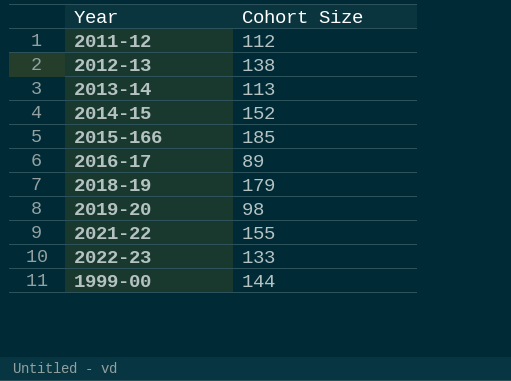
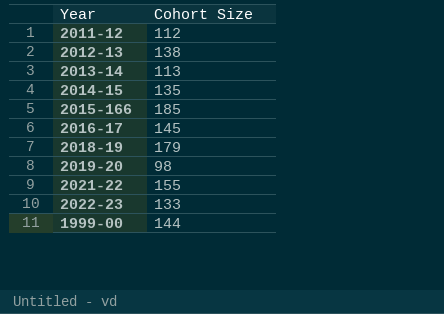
2014-15 | Cohort Size: 152 -> 135
2016-17 | Cohort Size: 89 -> 145

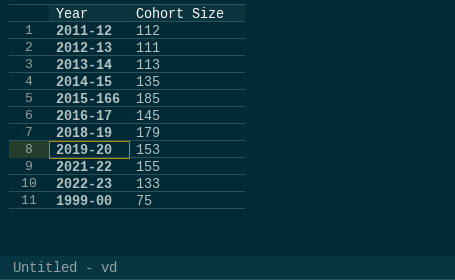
2012-13 | Cohort Size: 138 -> 111
2019-20 | Cohort Size: 98 -> 153
1999-00 | Cohort Size: 144 -> 75

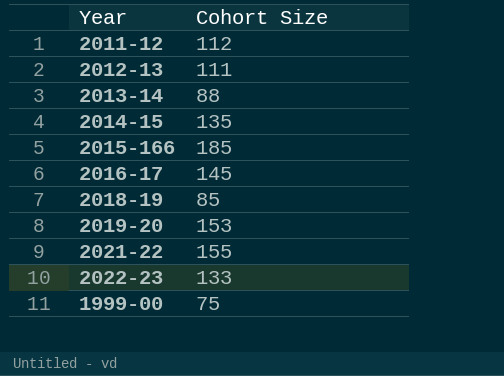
2013-14 | Cohort Size: 113 -> 88
2018-19 | Cohort Size: 179 -> 85

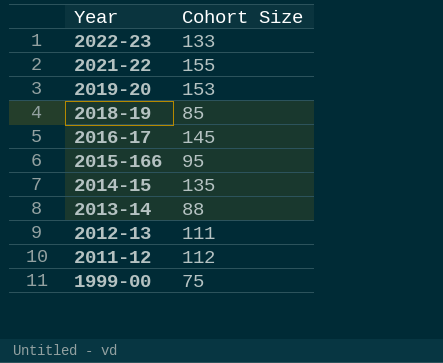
row order: none -> Year descending
2015-166 | Cohort Size: 185 -> 95

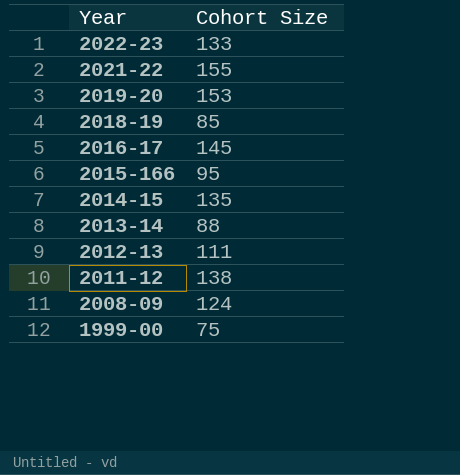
2011-12 | Cohort Size: 112 -> 138
row 2008-09: none -> 124

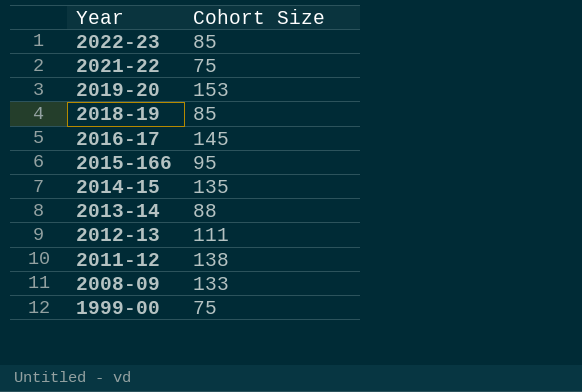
2022-23 | Cohort Size: 133 -> 85
2021-22 | Cohort Size: 155 -> 75
2008-09 | Cohort Size: 124 -> 133

